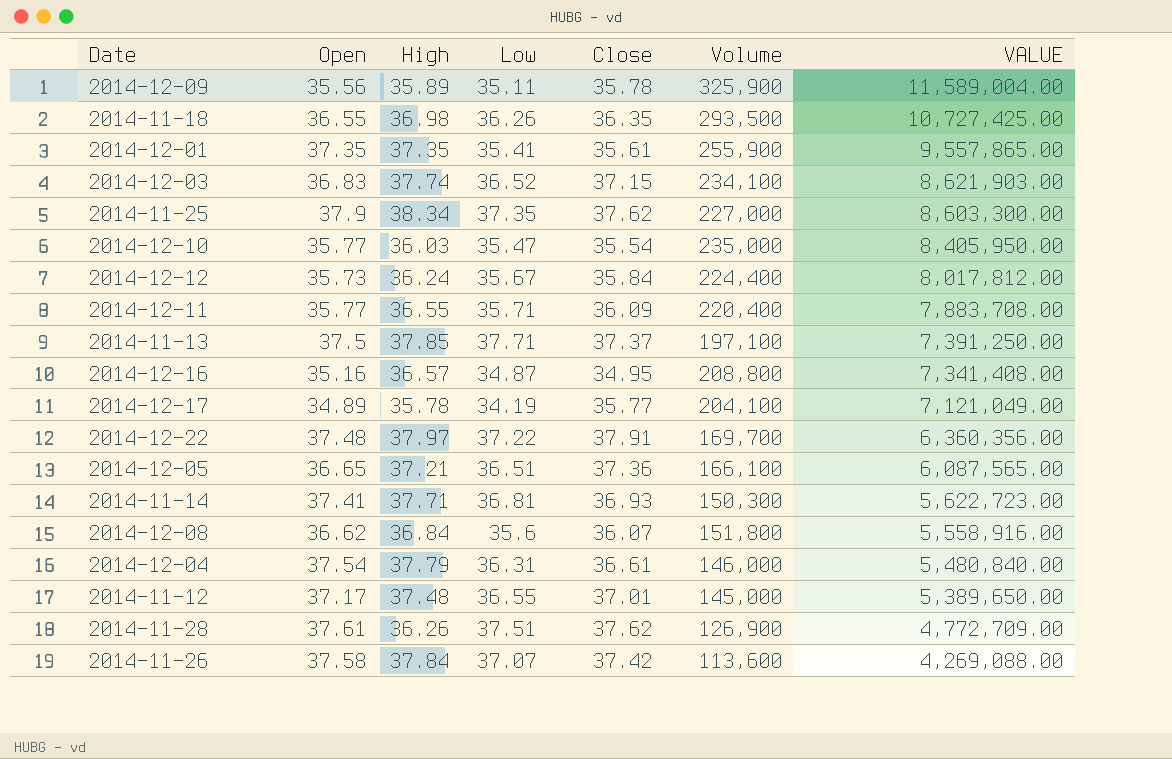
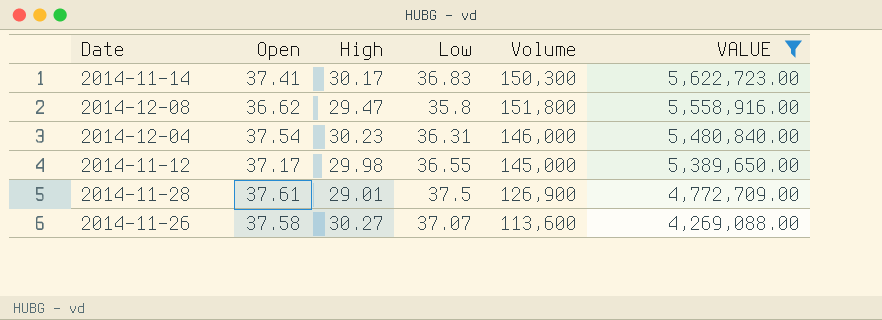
filter: none -> VALUE <= 5,622,723.00
column Close | position: 5 -> none
2014-11-14 | High: 37.71 -> 30.17
2014-11-14 | Low: 36.81 -> 36.83
2014-12-08 | High: 36.84 -> 29.47
2014-12-08 | Low: 35.6 -> 35.8
2014-12-04 | High: 37.79 -> 30.23
2014-11-12 | High: 37.48 -> 29.98
2014-11-28 | High: 36.26 -> 29.01
2014-11-28 | Low: 37.51 -> 37.5
2014-11-26 | High: 37.84 -> 30.27

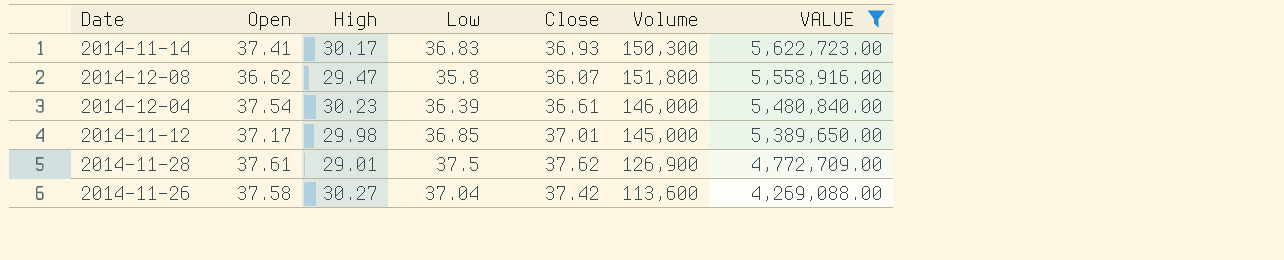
column Close | position: none -> 5
2014-12-04 | Low: 36.31 -> 36.39
2014-11-12 | Low: 36.55 -> 36.85
2014-11-26 | Low: 37.07 -> 37.04

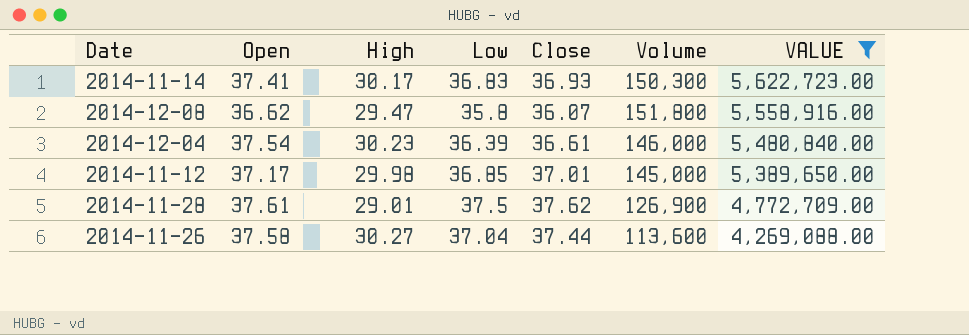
2014-11-26 | Close: 37.42 -> 37.44

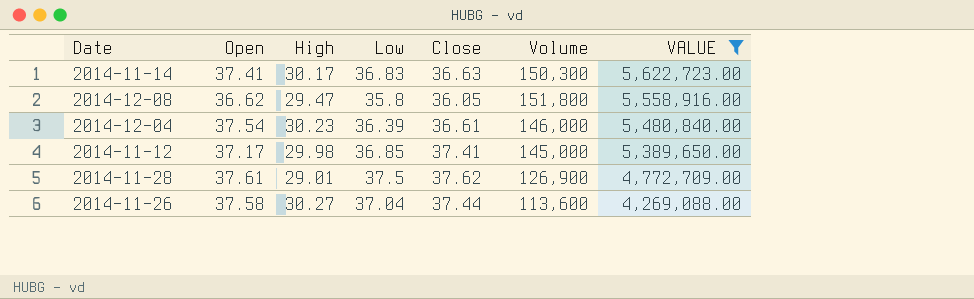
2014-11-14 | Close: 36.93 -> 36.63
2014-12-08 | Close: 36.07 -> 36.05
2014-11-12 | Close: 37.01 -> 37.41

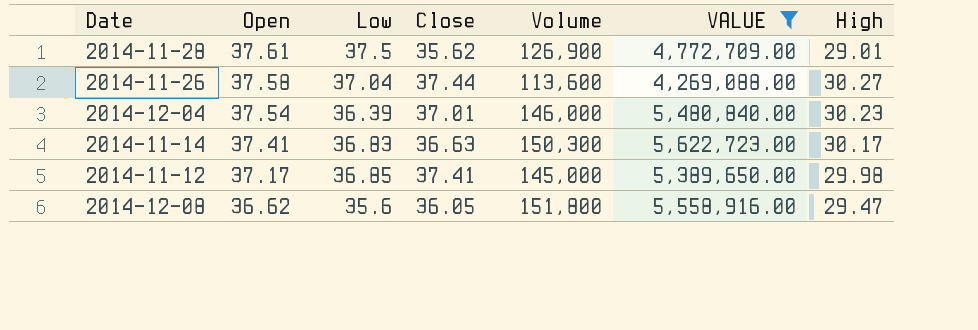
row order: VALUE descending -> Open descending
column High | position: 3 -> 7
2014-11-28 | Close: 37.62 -> 35.62
2014-12-04 | Close: 36.61 -> 37.01
2014-12-08 | Low: 35.8 -> 35.6

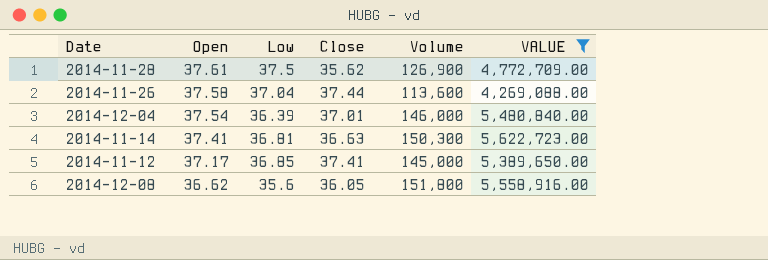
column High | position: 7 -> none
2014-11-14 | Low: 36.83 -> 36.81

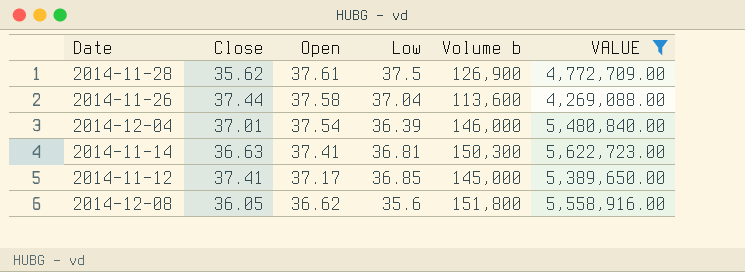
column Close | position: 4 -> 2
column name: Volume -> Volume b

